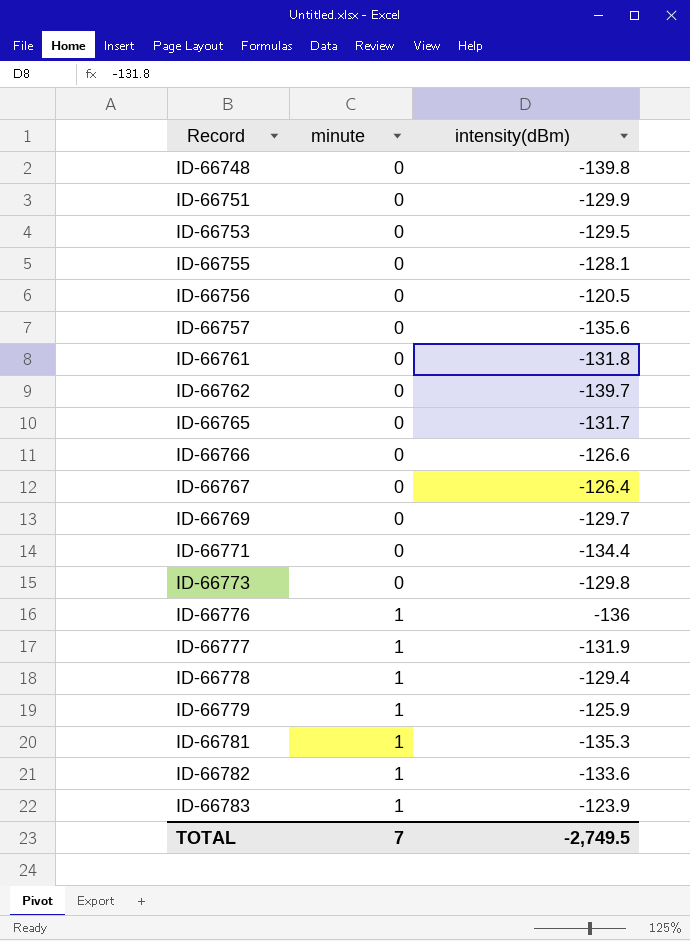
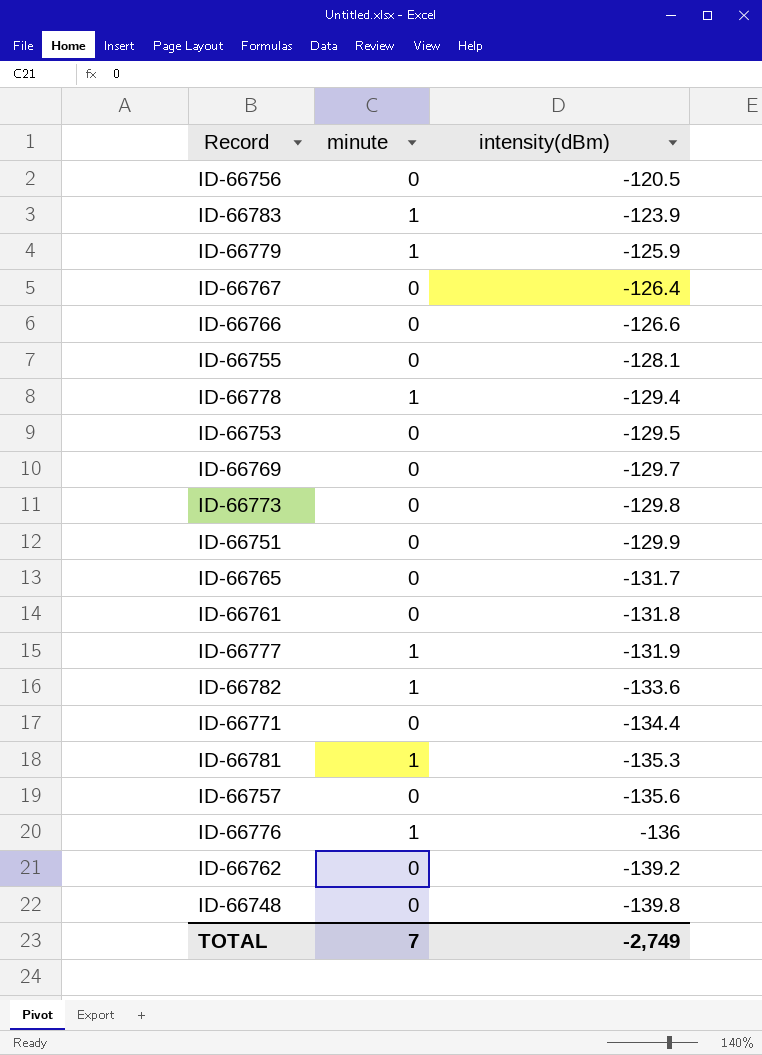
row order: Record ascending -> intensity(dBm) descending
ID-66762 | intensity(dBm): -139.7 -> -139.2
TOTAL | intensity(dBm): -2,749.5 -> -2,749

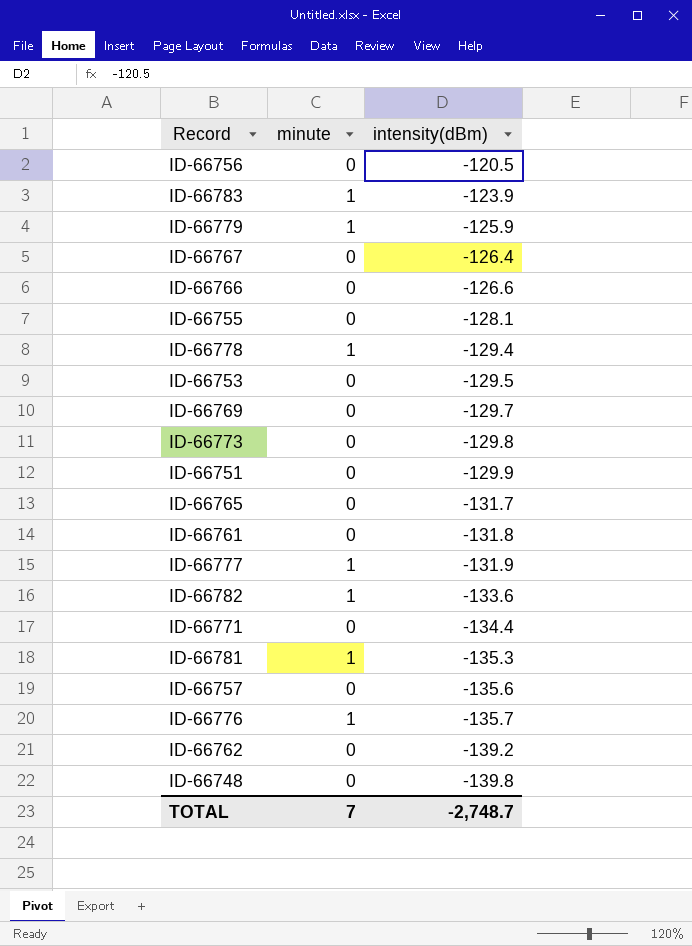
ID-66776 | intensity(dBm): -136 -> -135.7
TOTAL | intensity(dBm): -2,749 -> -2,748.7

